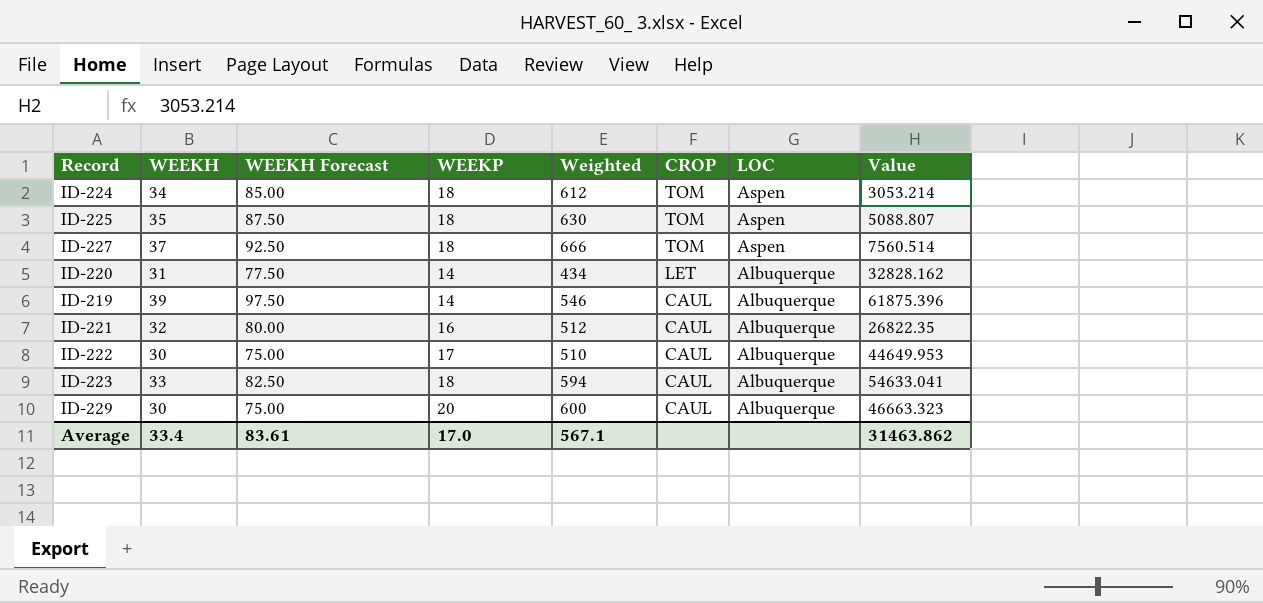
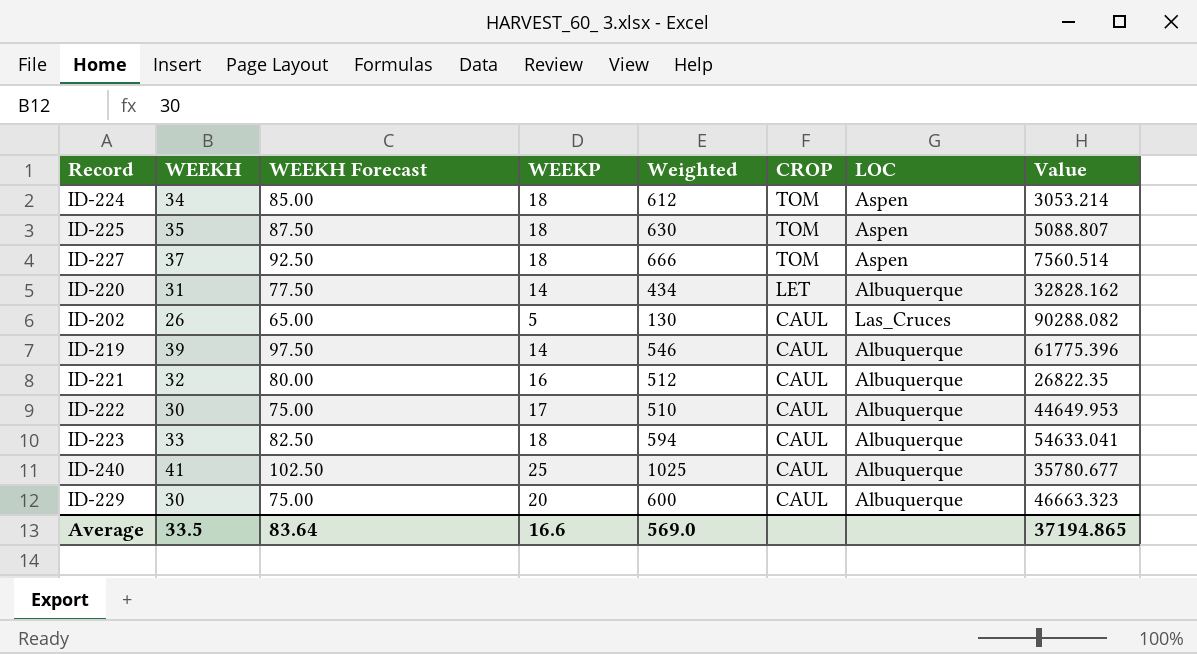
row ID-202: none -> 26 | 65.00 | 5 | 130 | CAUL | Las_Cruces | 90288.082
ID-219 | Value: 61875.396 -> 61775.396
row ID-240: none -> 41 | 102.50 | 25 | 1025 | CAUL | Albuquerque | 35780.677
Average | WEEKH: 33.4 -> 33.5
Average | WEEKH Forecast: 83.61 -> 83.64
Average | WEEKP: 17.0 -> 16.6
Average | Weighted: 567.1 -> 569.0
Average | Value: 31463.862 -> 37194.865

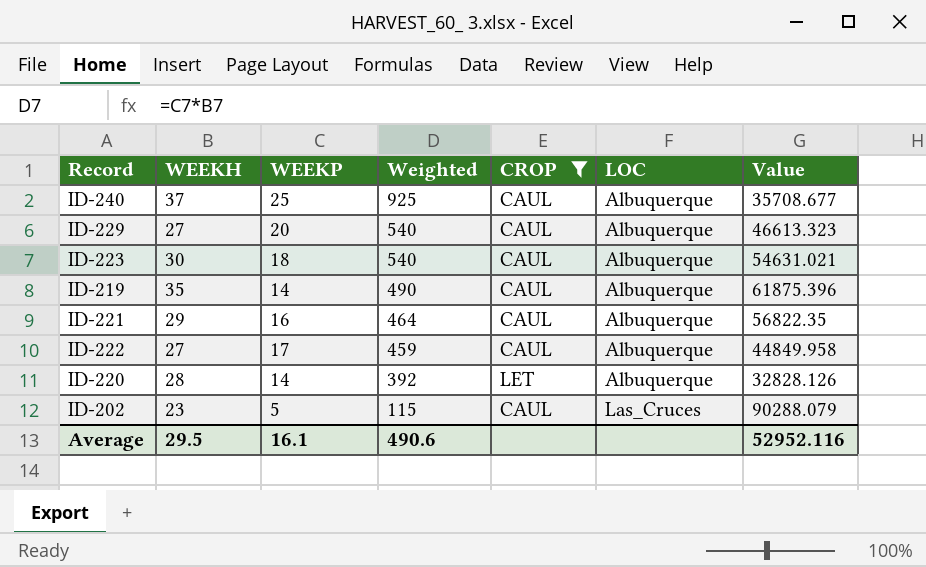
filter: none -> CROP != TOM
row order: CROP descending -> Weighted descending
column WEEKH Forecast | formula: [WEEKH] * 2.5 -> none
ID-240 | WEEKH: 41 -> 37
ID-240 | Weighted: 1025 -> 925
ID-240 | Value: 35780.677 -> 35708.677
ID-229 | WEEKH: 30 -> 27
ID-229 | Weighted: 600 -> 540
ID-229 | Value: 46663.323 -> 46613.323
ID-223 | WEEKH: 33 -> 30
ID-223 | Weighted: 594 -> 540
ID-223 | Value: 54633.041 -> 54631.021
ID-219 | WEEKH: 39 -> 35
ID-219 | Weighted: 546 -> 490
ID-219 | Value: 61775.396 -> 61875.396
ID-221 | WEEKH: 32 -> 29
ID-221 | Weighted: 512 -> 464
ID-221 | Value: 26822.35 -> 56822.35
ID-222 | WEEKH: 30 -> 27
ID-222 | Weighted: 510 -> 459
ID-222 | Value: 44649.953 -> 44849.958
ID-220 | WEEKH: 31 -> 28
ID-220 | Weighted: 434 -> 392
ID-220 | Value: 32828.162 -> 32828.126
ID-202 | WEEKH: 26 -> 23
ID-202 | Weighted: 130 -> 115
ID-202 | Value: 90288.082 -> 90288.079
Average | WEEKH: 33.5 -> 29.5
Average | WEEKP: 16.6 -> 16.1
Average | Weighted: 569.0 -> 490.6
Average | Value: 37194.865 -> 52952.116

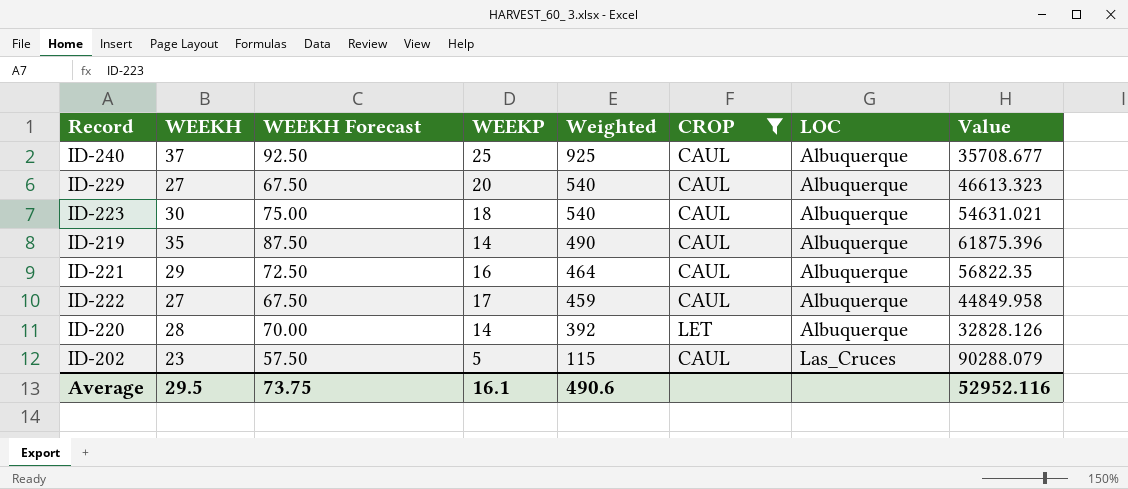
column WEEKH Forecast | formula: none -> [WEEKH] * 2.5

